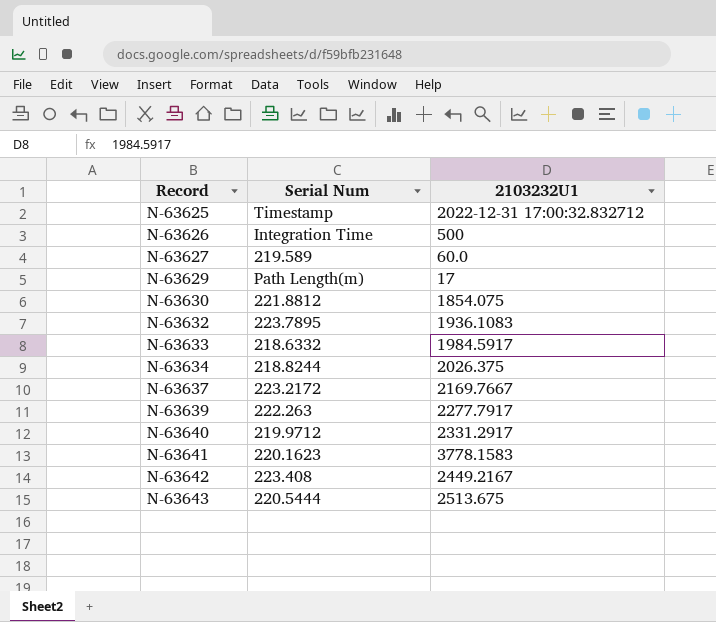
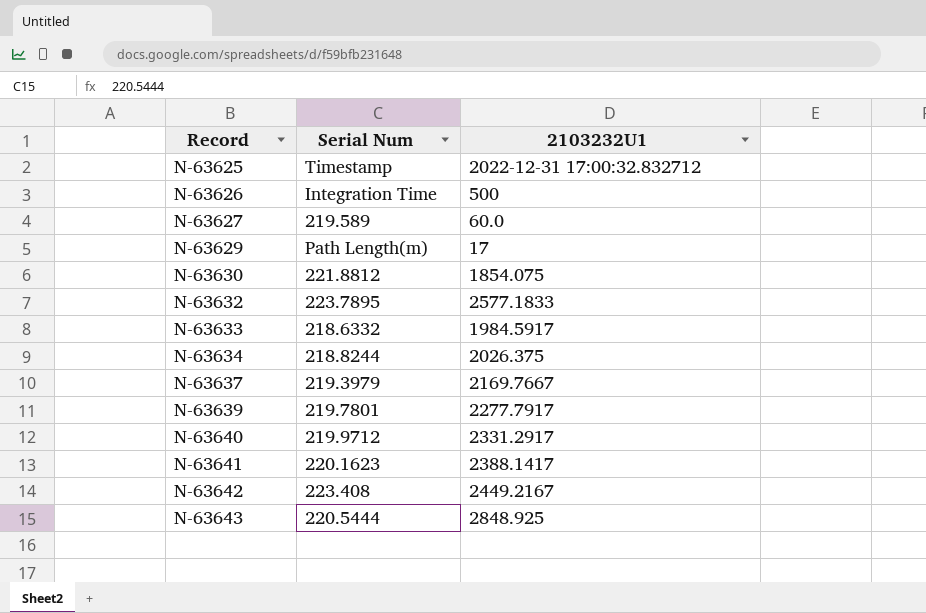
N-63632 | 2103232U1: 1936.1083 -> 2577.1833
N-63637 | Serial Num: 223.2172 -> 219.3979
N-63639 | Serial Num: 222.263 -> 219.7801
N-63641 | 2103232U1: 3778.1583 -> 2388.1417
N-63643 | 2103232U1: 2513.675 -> 2848.925

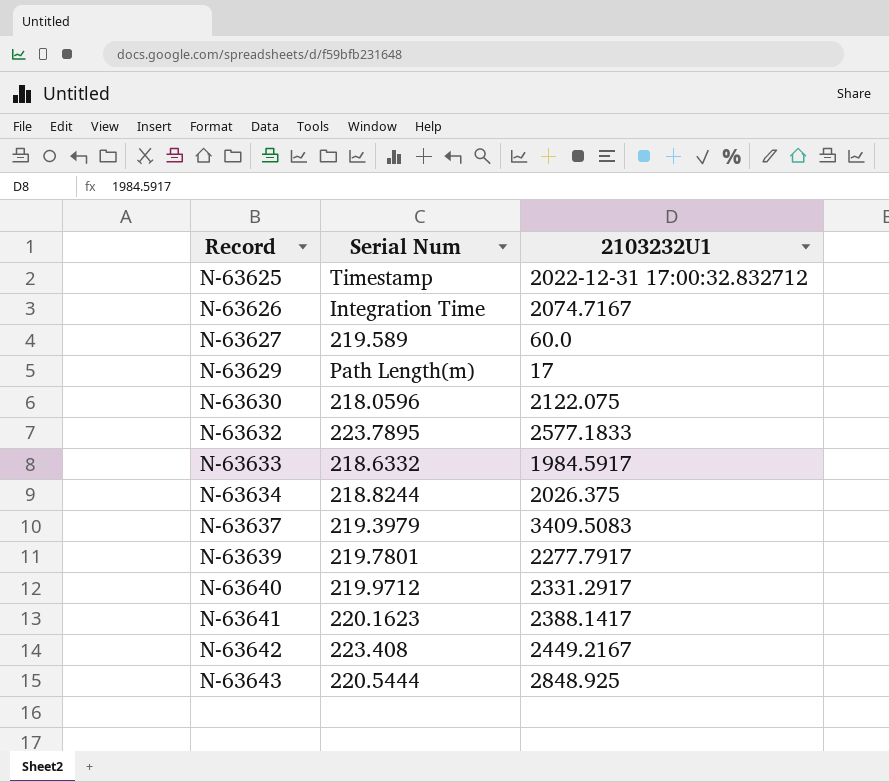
N-63626 | 2103232U1: 500 -> 2074.7167
N-63630 | Serial Num: 221.8812 -> 218.0596
N-63630 | 2103232U1: 1854.075 -> 2122.075
N-63637 | 2103232U1: 2169.7667 -> 3409.5083

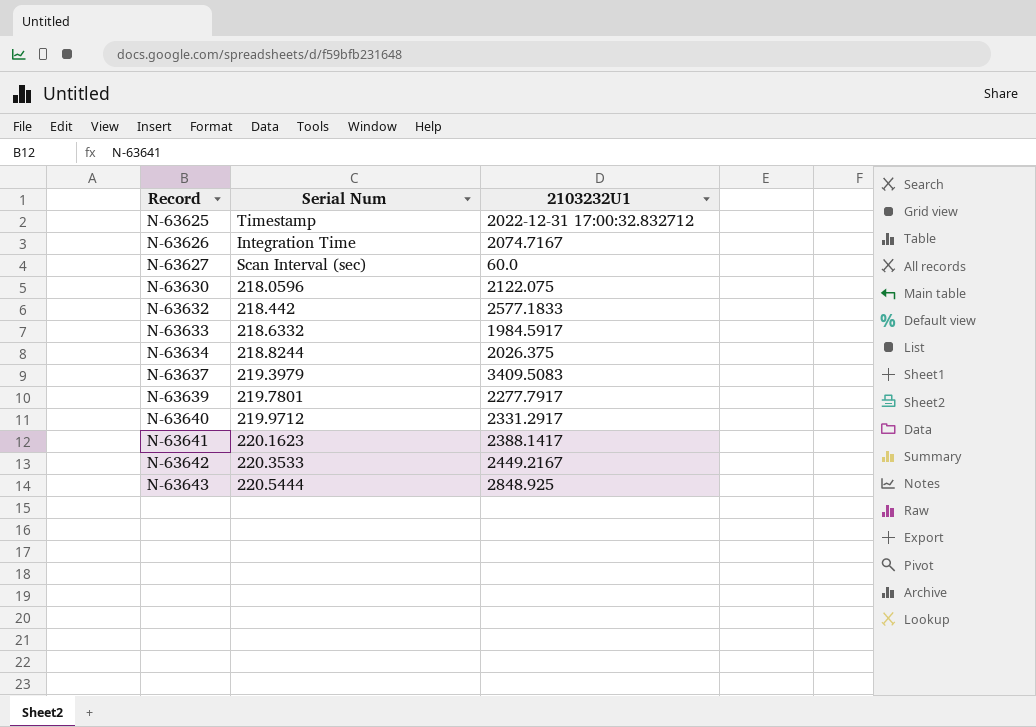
row N-63629: Path Length(m) | 17 -> none
N-63627 | Serial Num: 219.589 -> Scan Interval (sec)
N-63632 | Serial Num: 223.7895 -> 218.442
N-63642 | Serial Num: 223.408 -> 220.3533

